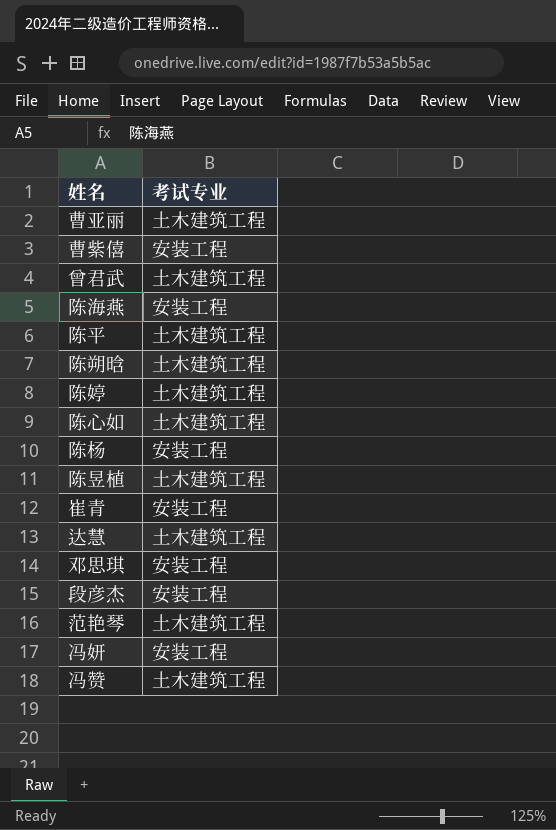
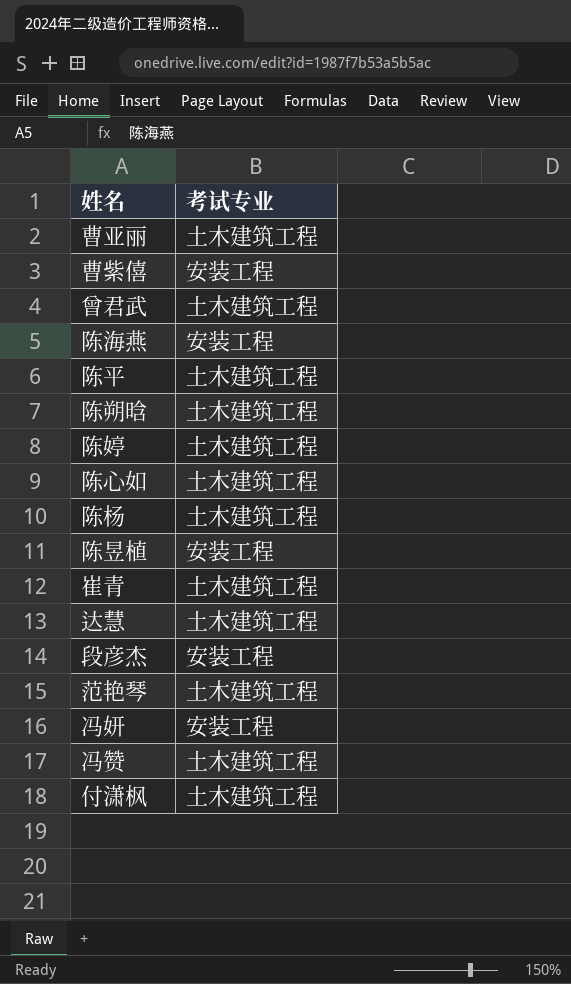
row 邓思琪: 安装工程 -> none
陈杨 | 考试专业: 安装工程 -> 土木建筑工程
陈昱植 | 考试专业: 土木建筑工程 -> 安装工程
崔青 | 考试专业: 安装工程 -> 土木建筑工程
row 付潇枫: none -> 土木建筑工程

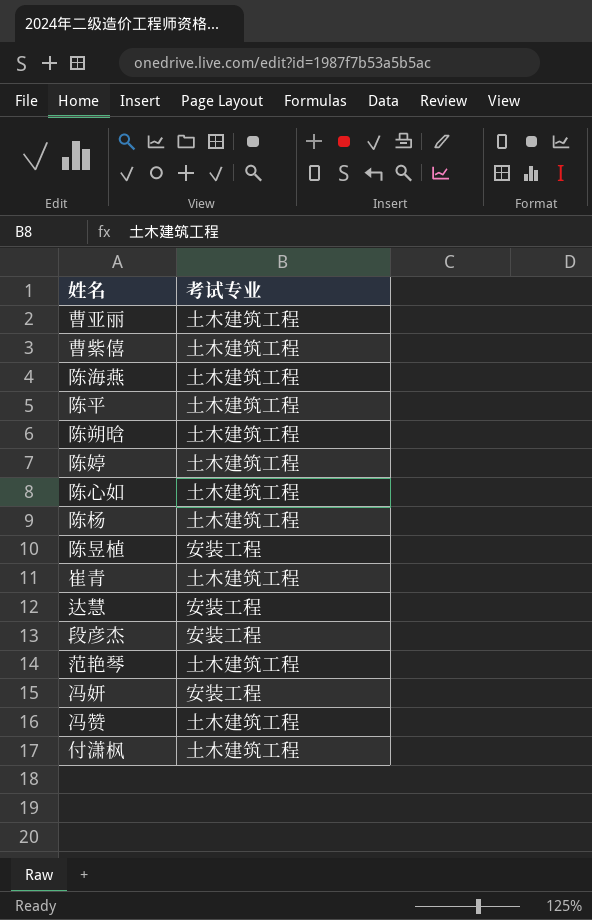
row 曾君武: 土木建筑工程 -> none
曹紫僖 | 考试专业: 安装工程 -> 土木建筑工程
陈海燕 | 考试专业: 安装工程 -> 土木建筑工程
达慧 | 考试专业: 土木建筑工程 -> 安装工程

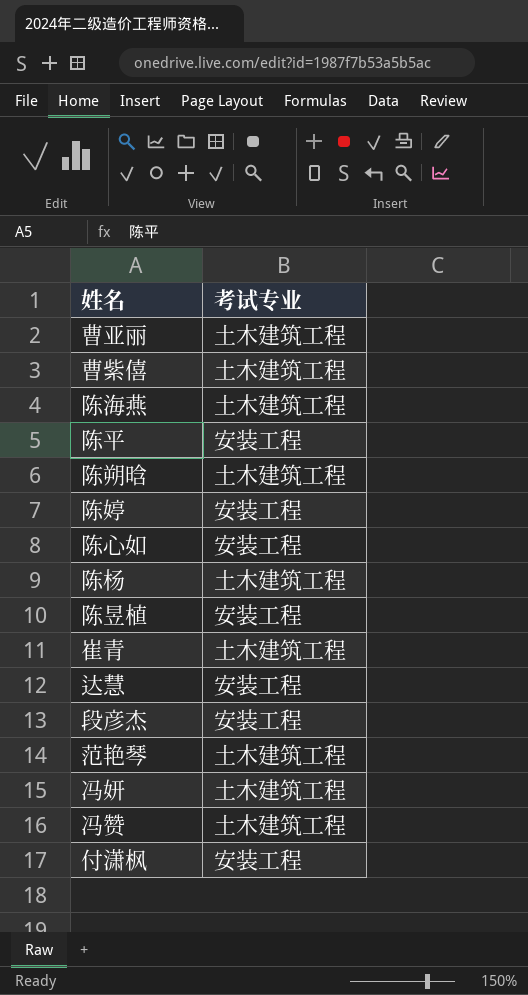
陈平 | 考试专业: 土木建筑工程 -> 安装工程
陈婷 | 考试专业: 土木建筑工程 -> 安装工程
陈心如 | 考试专业: 土木建筑工程 -> 安装工程
冯妍 | 考试专业: 安装工程 -> 土木建筑工程
付潇枫 | 考试专业: 土木建筑工程 -> 安装工程

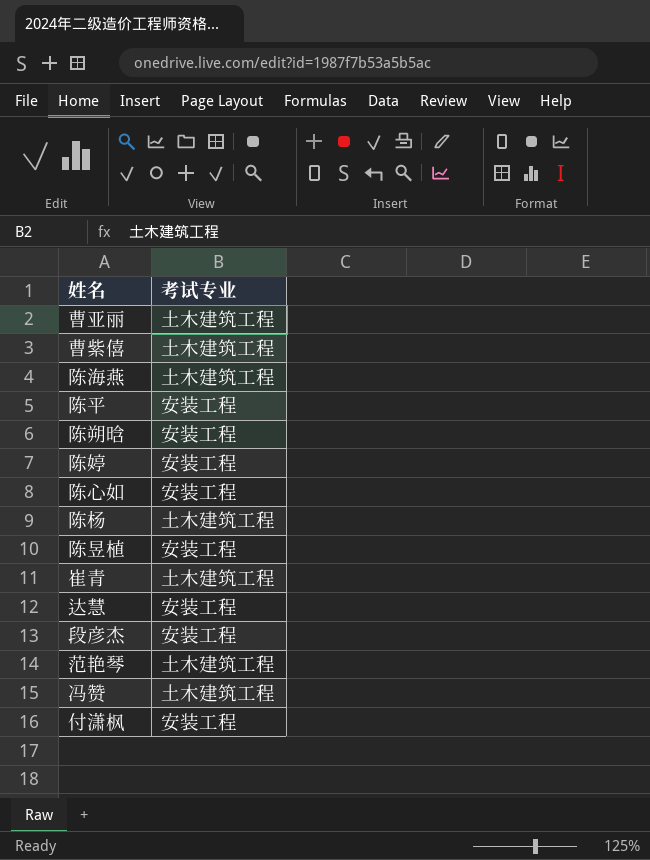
row 冯妍: 土木建筑工程 -> none
陈朔晗 | 考试专业: 土木建筑工程 -> 安装工程

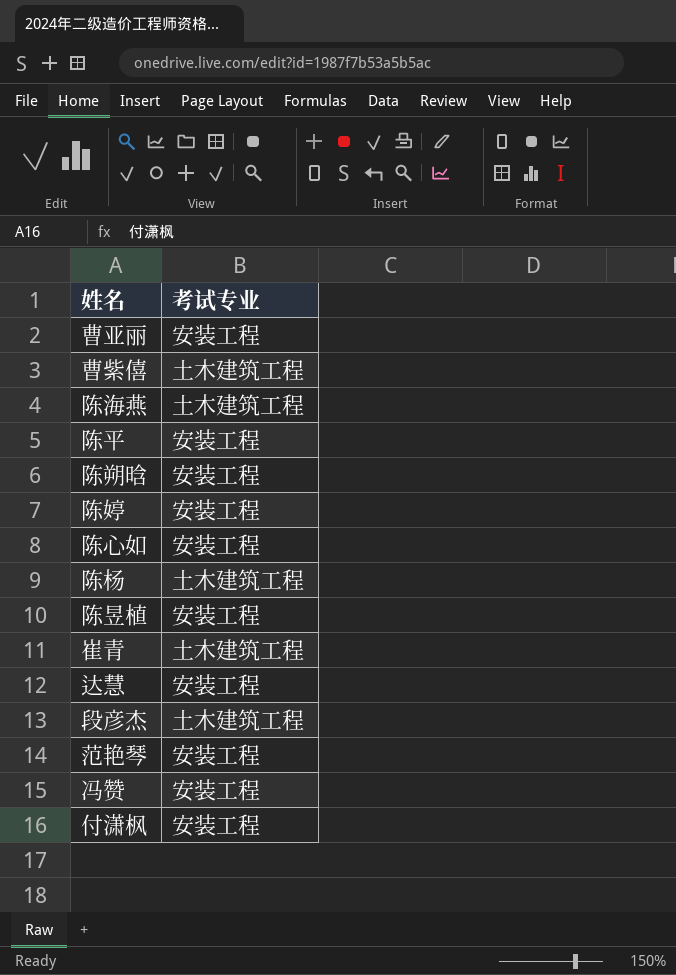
曹亚丽 | 考试专业: 土木建筑工程 -> 安装工程
段彦杰 | 考试专业: 安装工程 -> 土木建筑工程
范艳琴 | 考试专业: 土木建筑工程 -> 安装工程
冯赞 | 考试专业: 土木建筑工程 -> 安装工程

